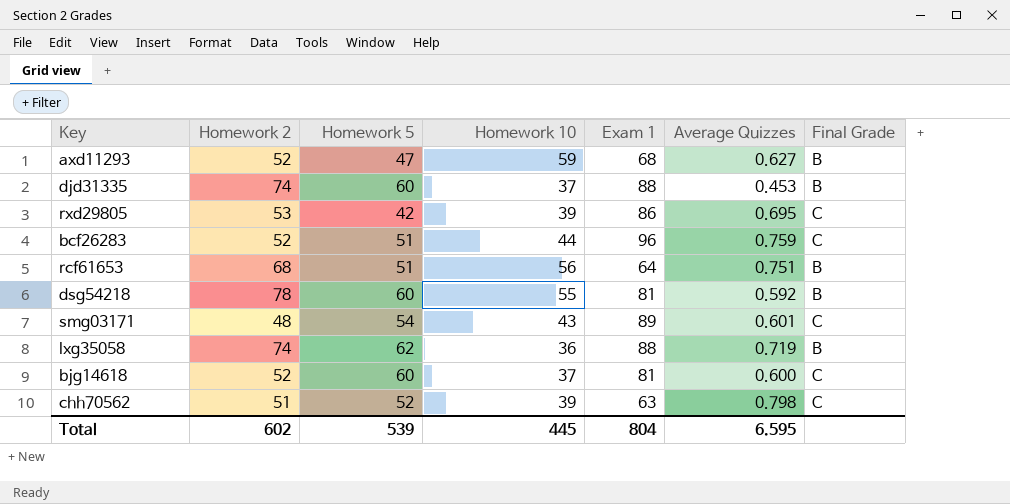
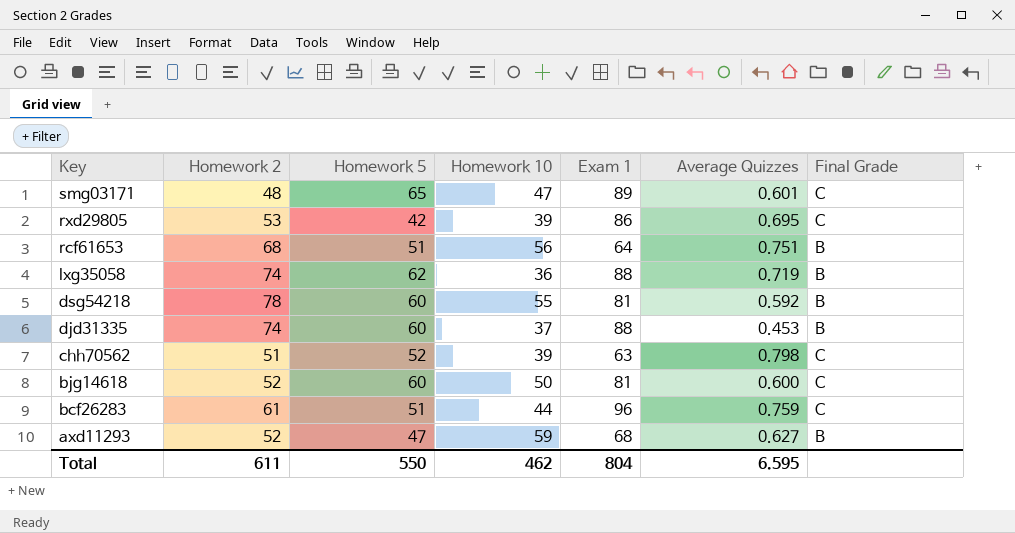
row order: none -> Key descending
smg03171 | Homework 5: 54 -> 65
smg03171 | Homework 10: 43 -> 47
bjg14618 | Homework 10: 37 -> 50
bcf26283 | Homework 2: 52 -> 61
Total | Homework 2: 602 -> 611
Total | Homework 5: 539 -> 550
Total | Homework 10: 445 -> 462

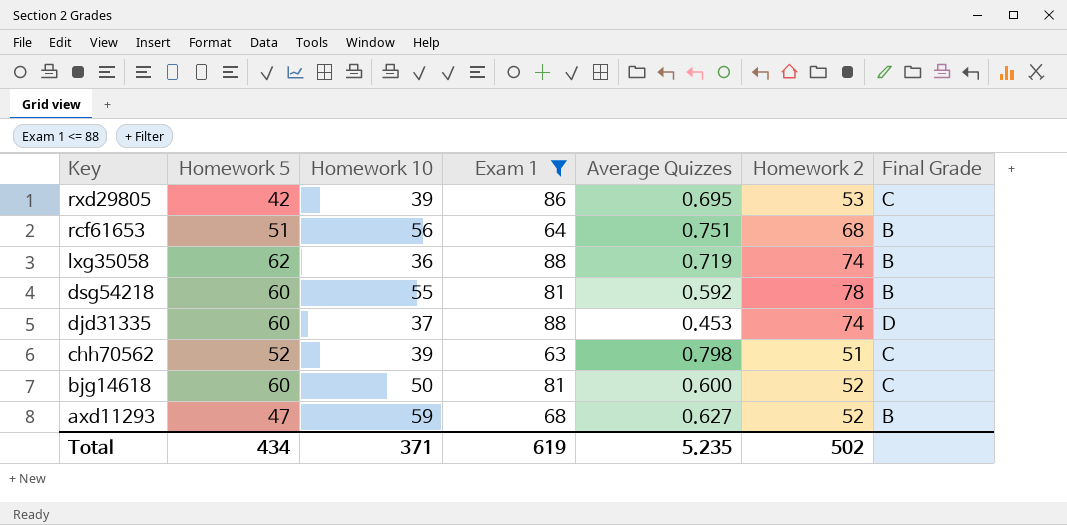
filter: none -> Exam 1 <= 88
column Homework 2 | position: 2 -> 6
djd31335 | Final Grade: B -> D
Total | Homework 5: 550 -> 434
Total | Homework 10: 462 -> 371
Total | Exam 1: 804 -> 619
Total | Average Quizzes: 6.595 -> 5.235
Total | Homework 2: 611 -> 502

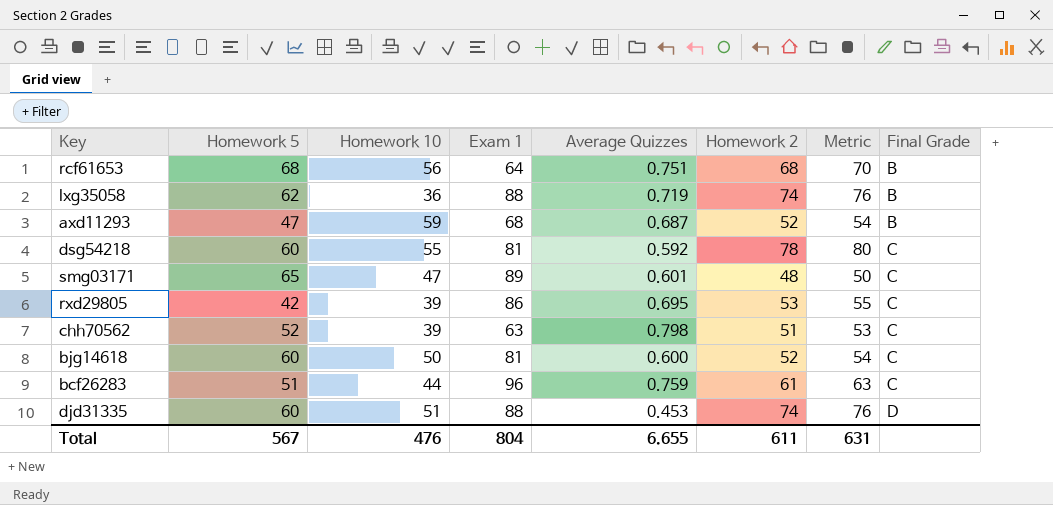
filter: Exam 1 <= 88 -> none
row order: Key descending -> Final Grade ascending
column Metric | formula: none -> [Homework 2] + 2
rcf61653 | Homework 5: 51 -> 68
axd11293 | Average Quizzes: 0.627 -> 0.687
dsg54218 | Final Grade: B -> C
djd31335 | Homework 10: 37 -> 51
Total | Homework 5: 434 -> 567
Total | Homework 10: 371 -> 476
Total | Exam 1: 619 -> 804
Total | Average Quizzes: 5.235 -> 6.655
Total | Homework 2: 502 -> 611

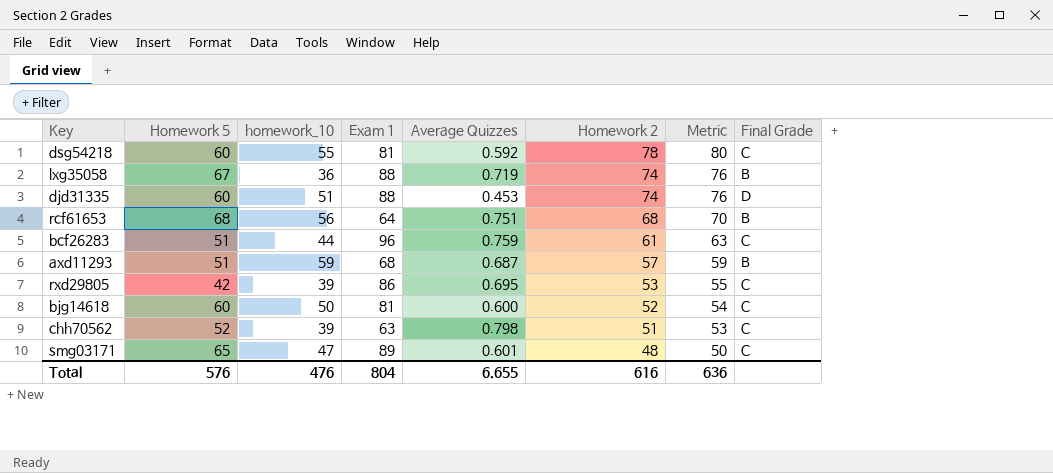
row order: Final Grade ascending -> Homework 2 descending
column name: Homework 10 -> homework_10
lxg35058 | Homework 5: 62 -> 67
axd11293 | Homework 5: 47 -> 51
axd11293 | Homework 2: 52 -> 57
axd11293 | Metric: 54 -> 59
Total | Homework 5: 567 -> 576
Total | Homework 2: 611 -> 616
Total | Metric: 631 -> 636

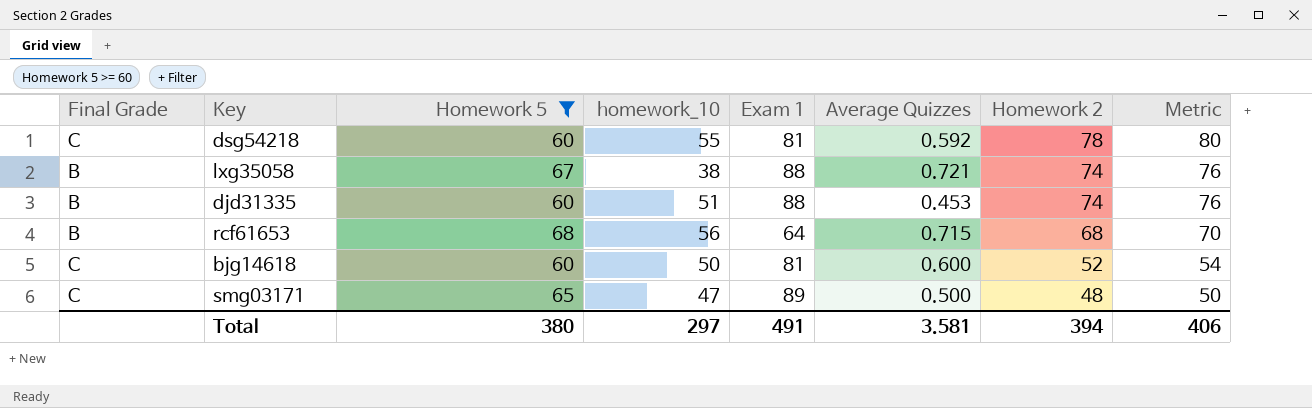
filter: none -> Homework 5 >= 60
column Final Grade | position: 8 -> 1
lxg35058 | homework_10: 36 -> 38
lxg35058 | Average Quizzes: 0.719 -> 0.721
djd31335 | Final Grade: D -> B
rcf61653 | Average Quizzes: 0.751 -> 0.715
smg03171 | Average Quizzes: 0.601 -> 0.500
Total | Homework 5: 576 -> 380
Total | homework_10: 476 -> 297
Total | Exam 1: 804 -> 491
Total | Average Quizzes: 6.655 -> 3.581
Total | Homework 2: 616 -> 394
Total | Metric: 636 -> 406

